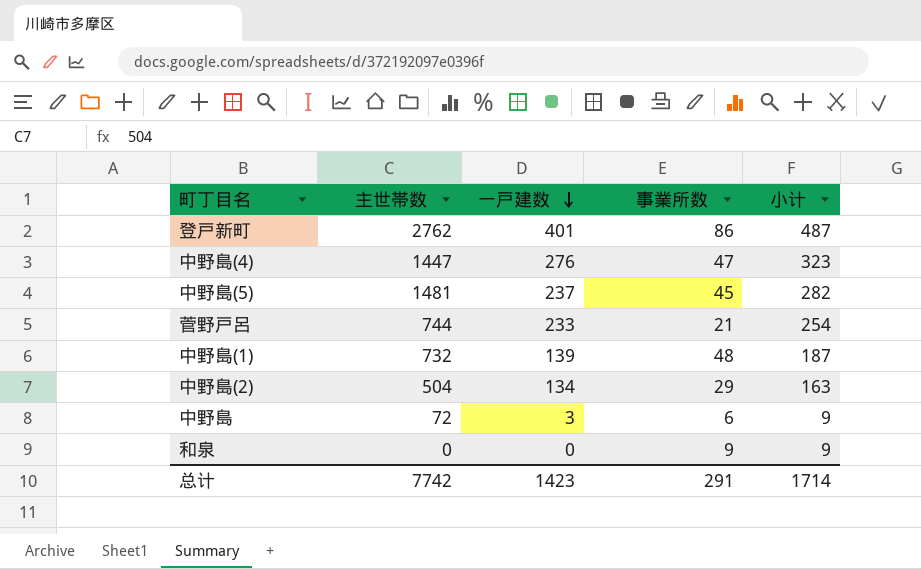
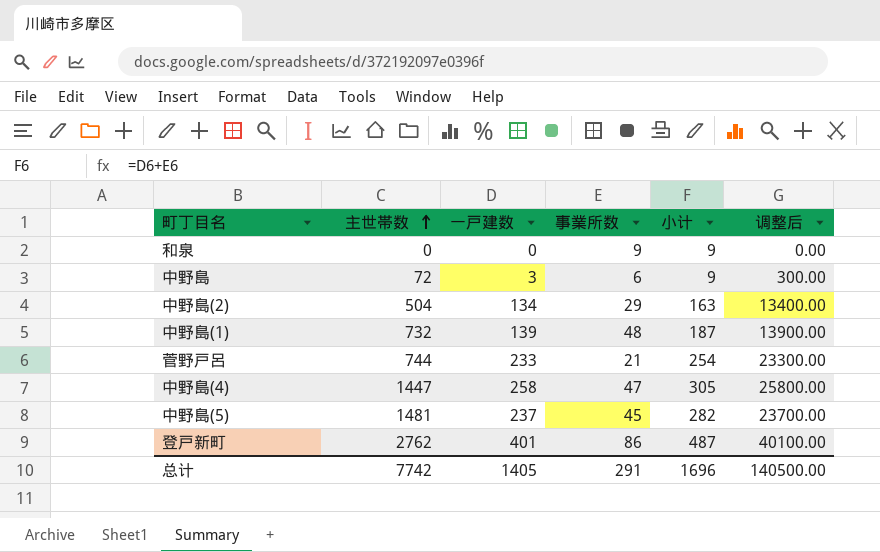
row order: 一戸建数 descending -> 主世帯数 ascending
column 调整后 | formula: none -> [一戸建数] * 100
中野島(4) | 一戸建数: 276 -> 258
中野島(4) | 小计: 323 -> 305
总计 | 一戸建数: 1423 -> 1405
总计 | 小计: 1714 -> 1696

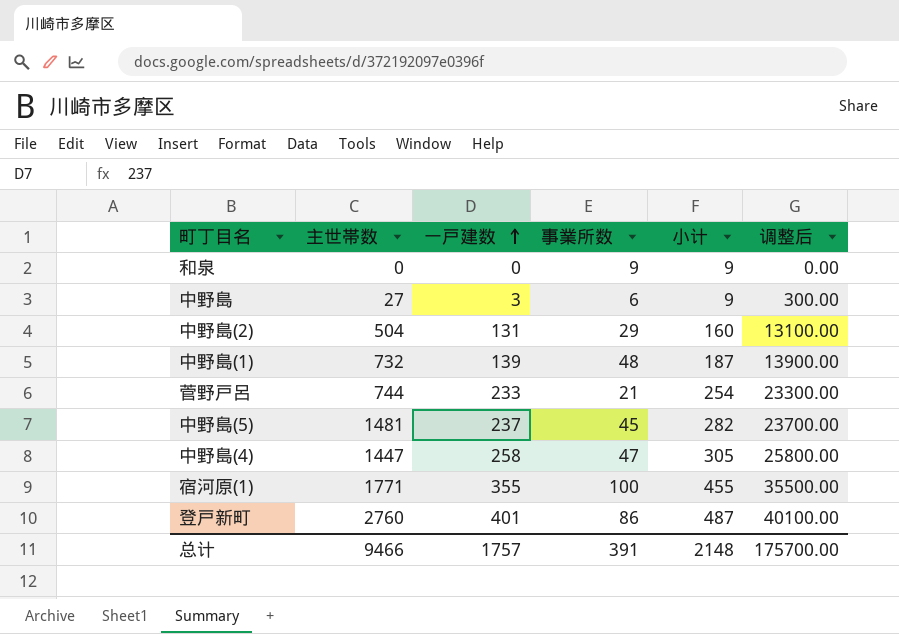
row order: 主世帯数 ascending -> 一戸建数 ascending
中野島 | 主世帯数: 72 -> 27
中野島(2) | 一戸建数: 134 -> 131
中野島(2) | 小计: 163 -> 160
中野島(2) | 调整后: 13400.00 -> 13100.00
row 宿河原(1): none -> 1771 | 355 | 100 | 455 | 35500.00
登戸新町 | 主世帯数: 2762 -> 2760
总计 | 主世帯数: 7742 -> 9466
总计 | 一戸建数: 1405 -> 1757
总计 | 事業所数: 291 -> 391
总计 | 小计: 1696 -> 2148
总计 | 调整后: 140500.00 -> 175700.00

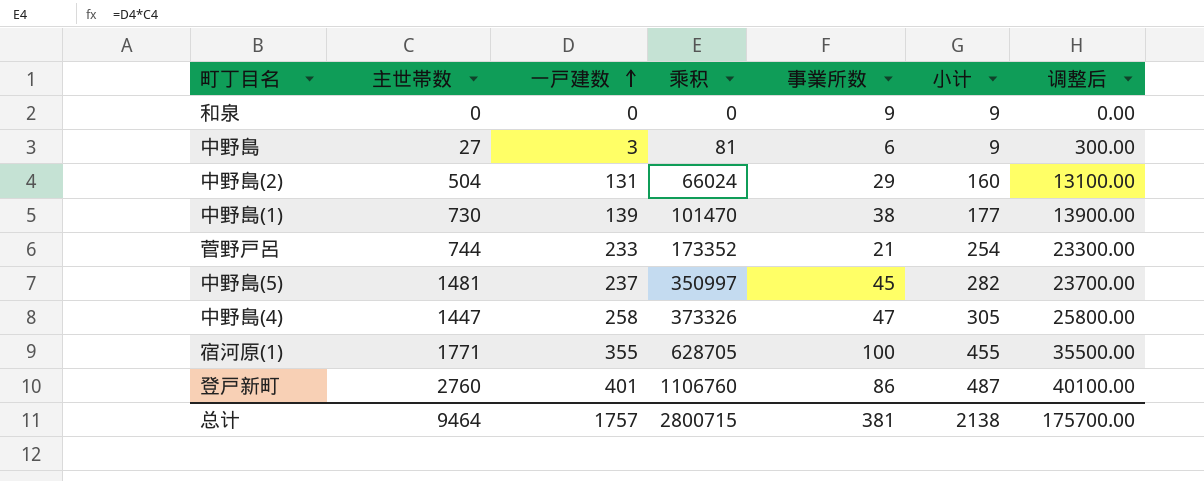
column 乘积 | formula: none -> [主世帯数] * [一戸建数]
中野島(1) | 主世帯数: 732 -> 730
中野島(1) | 事業所数: 48 -> 38
中野島(1) | 小计: 187 -> 177
总计 | 主世帯数: 9466 -> 9464
总计 | 事業所数: 391 -> 381
总计 | 小计: 2148 -> 2138

